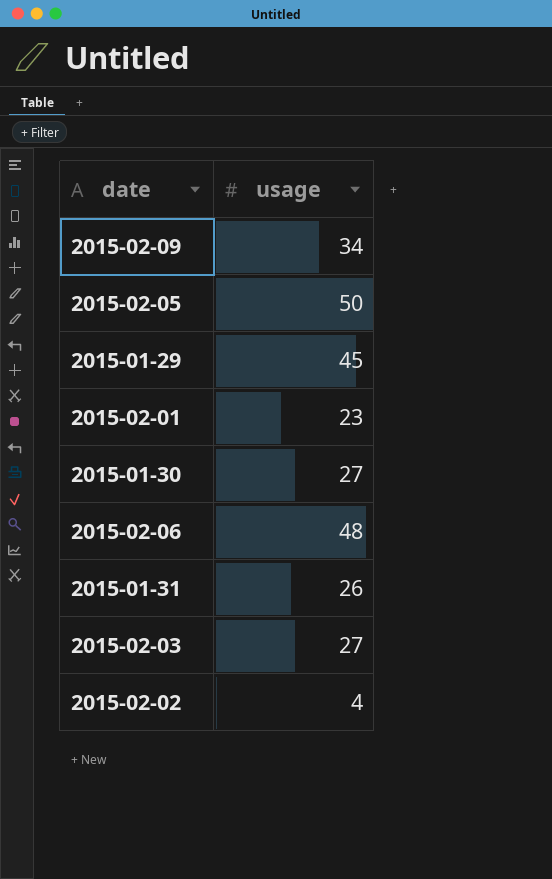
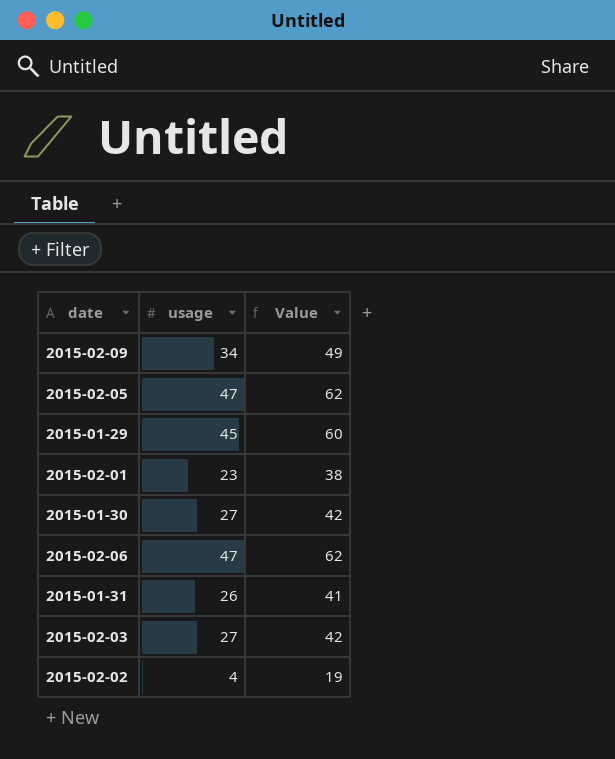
column Value | formula: none -> [usage] + 15
2015-02-05 | usage: 50 -> 47
2015-02-06 | usage: 48 -> 47

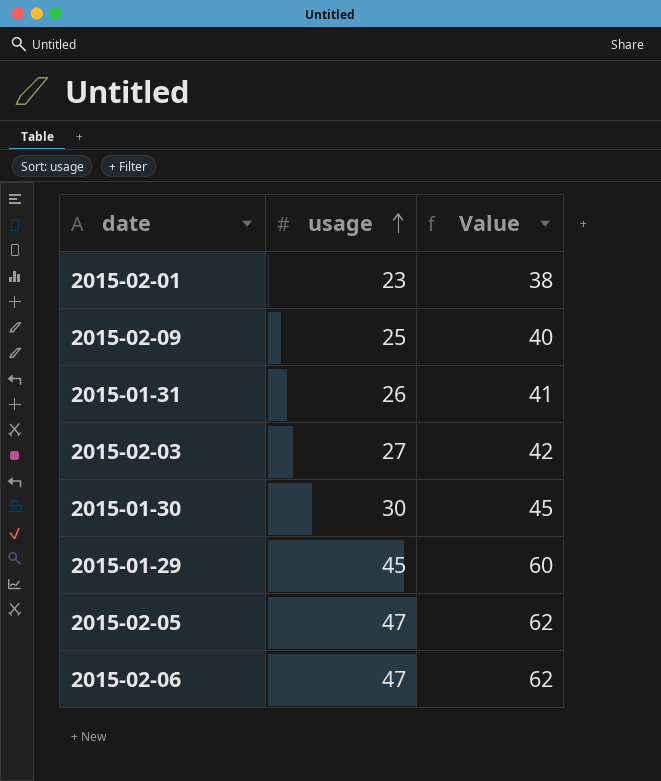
row order: none -> usage ascending
row 2015-02-02: 4 | 19 -> none
2015-02-09 | usage: 34 -> 25
2015-02-09 | Value: 49 -> 40
2015-01-30 | usage: 27 -> 30
2015-01-30 | Value: 42 -> 45

